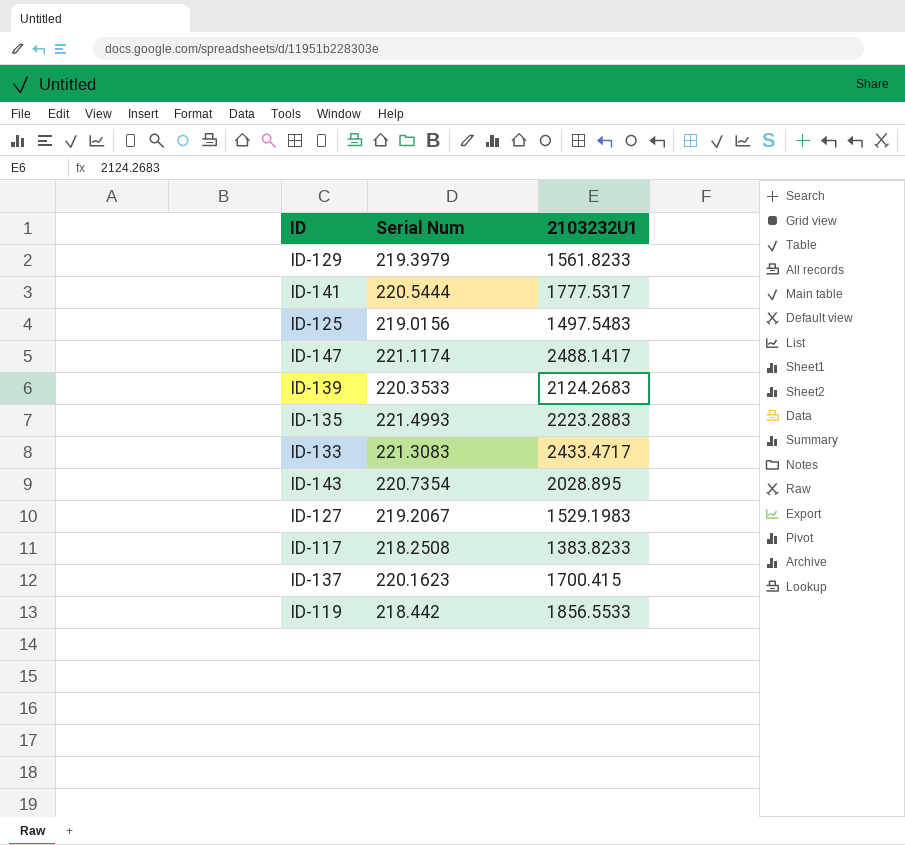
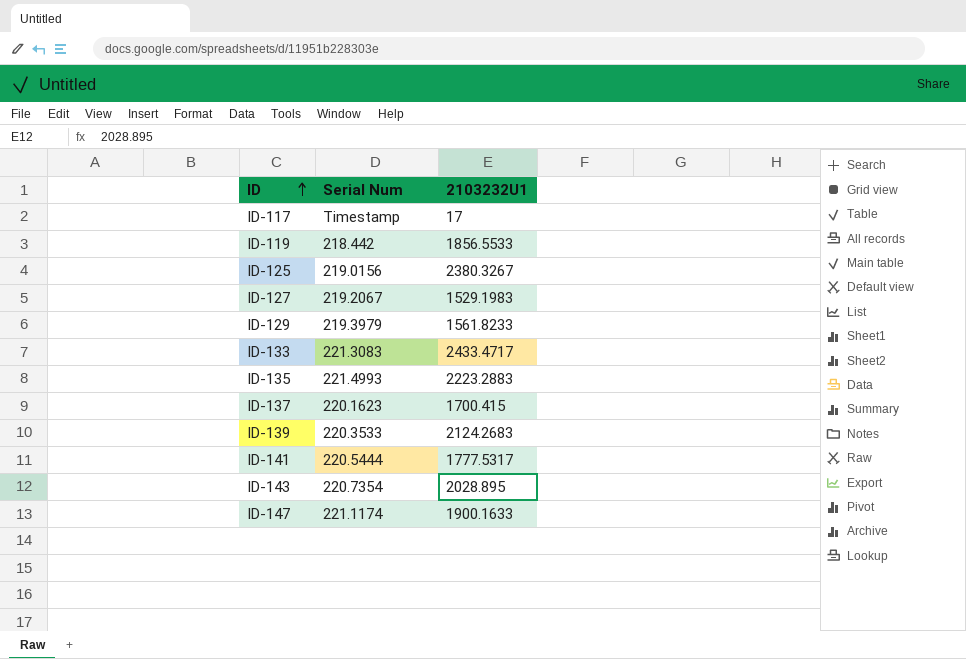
row order: none -> ID ascending
ID-117 | Serial Num: 218.2508 -> Timestamp
ID-117 | 2103232U1: 1383.8233 -> 17
ID-125 | 2103232U1: 1497.5483 -> 2380.3267
ID-147 | 2103232U1: 2488.1417 -> 1900.1633

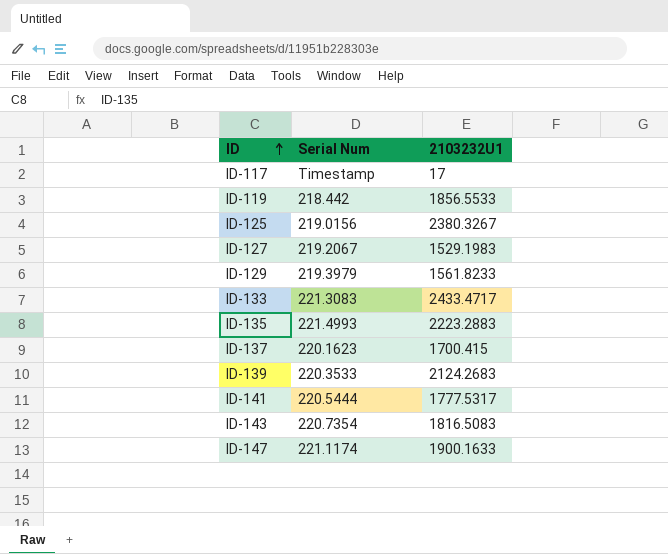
ID-143 | 2103232U1: 2028.895 -> 1816.5083

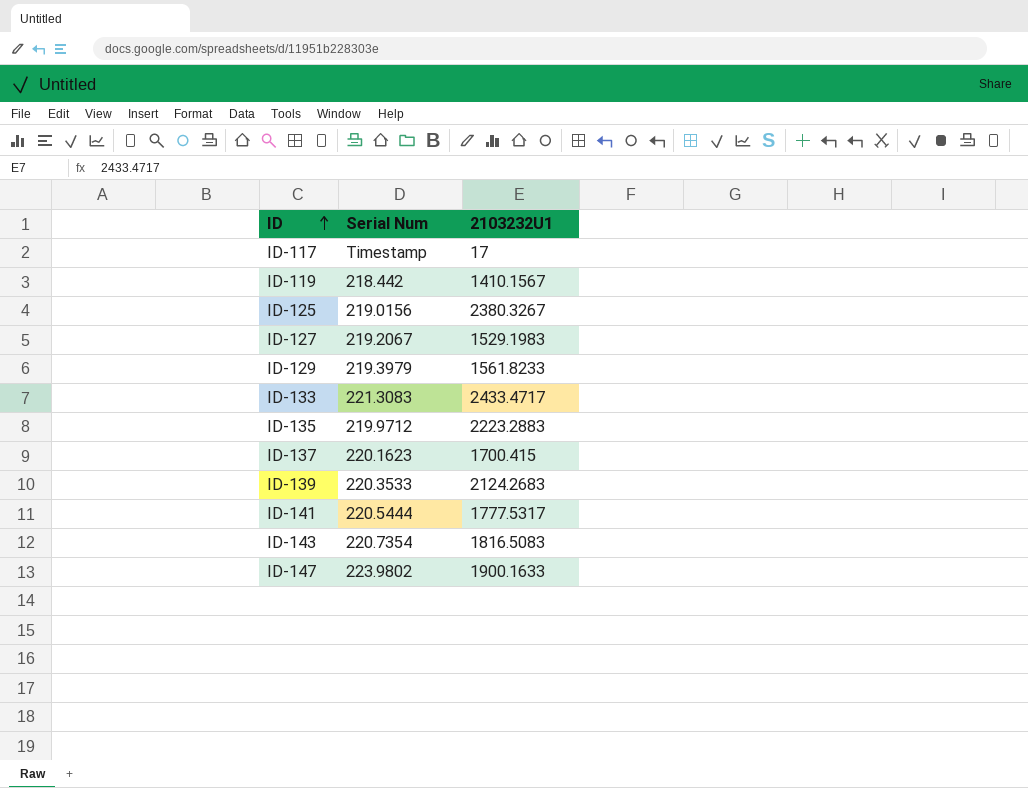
ID-119 | 2103232U1: 1856.5533 -> 1410.1567
ID-135 | Serial Num: 221.4993 -> 219.9712
ID-147 | Serial Num: 221.1174 -> 223.9802

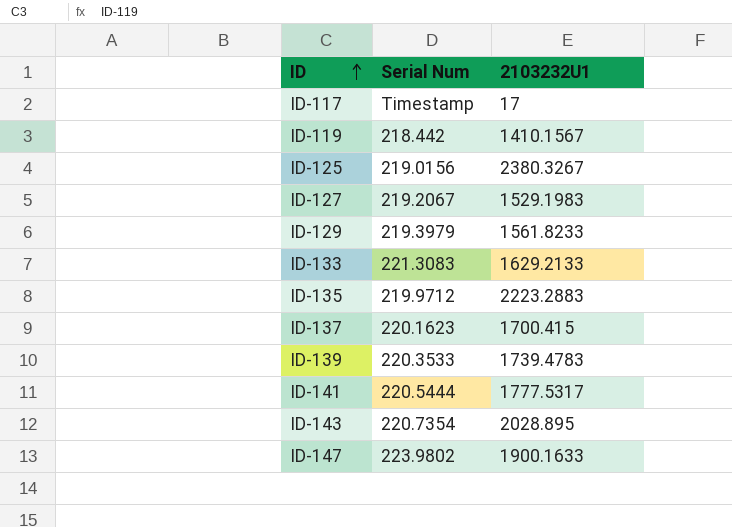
ID-133 | 2103232U1: 2433.4717 -> 1629.2133
ID-139 | 2103232U1: 2124.2683 -> 1739.4783
ID-143 | 2103232U1: 1816.5083 -> 2028.895

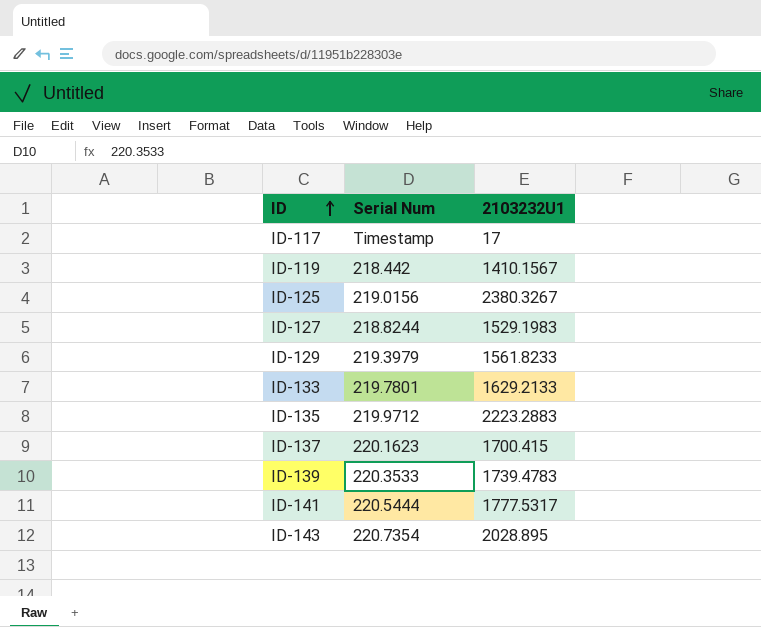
row ID-147: 223.9802 | 1900.1633 -> none
ID-127 | Serial Num: 219.2067 -> 218.8244
ID-133 | Serial Num: 221.3083 -> 219.7801

